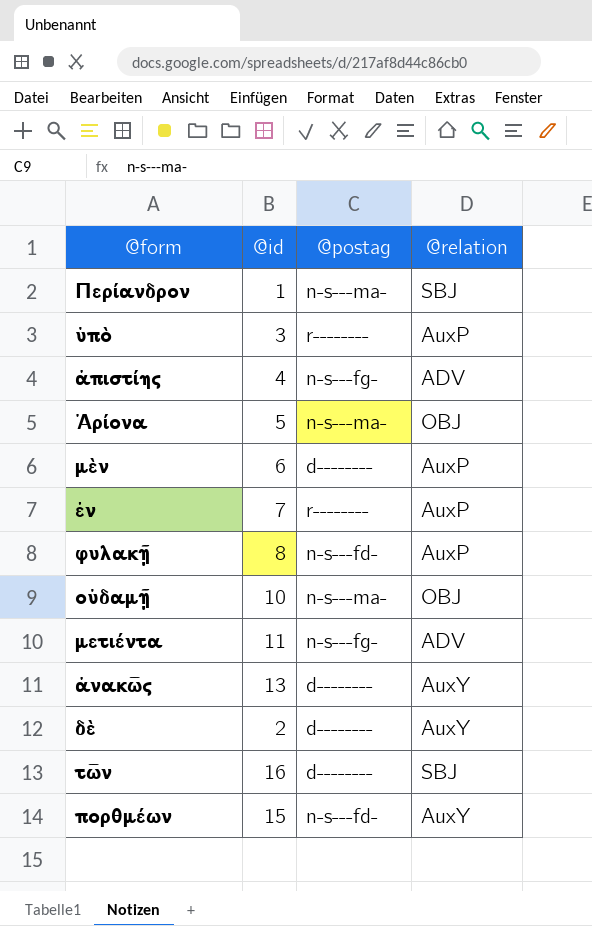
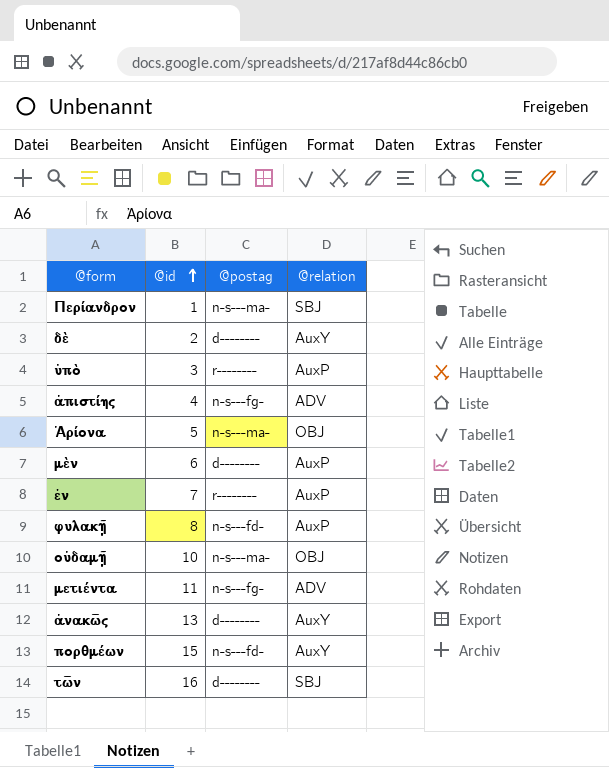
row order: none -> @id ascending

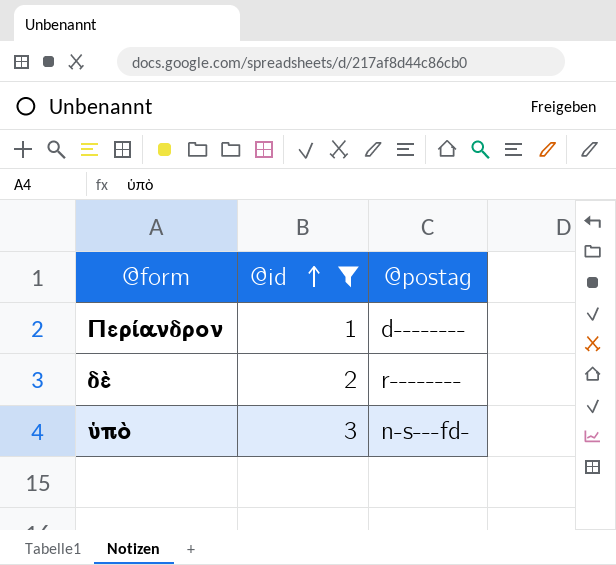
filter: none -> @id <= 3
column @relation | position: 4 -> none
Περίανδρον | @postag: n-s---ma- -> d--------
δὲ | @postag: d-------- -> r--------
ὑπὸ | @postag: r-------- -> n-s---fd-

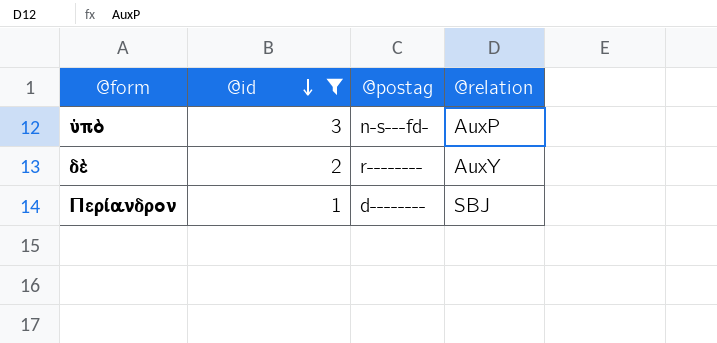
row order: @id ascending -> @id descending
column @relation | position: none -> 4

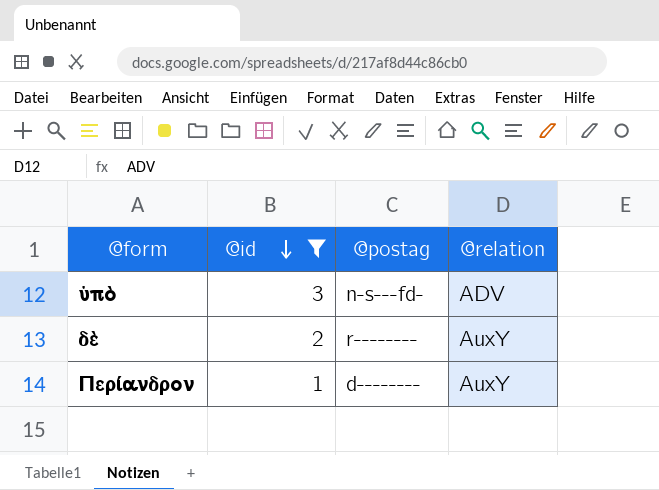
ὑπὸ | @relation: AuxP -> ADV
Περίανδρον | @relation: SBJ -> AuxY

